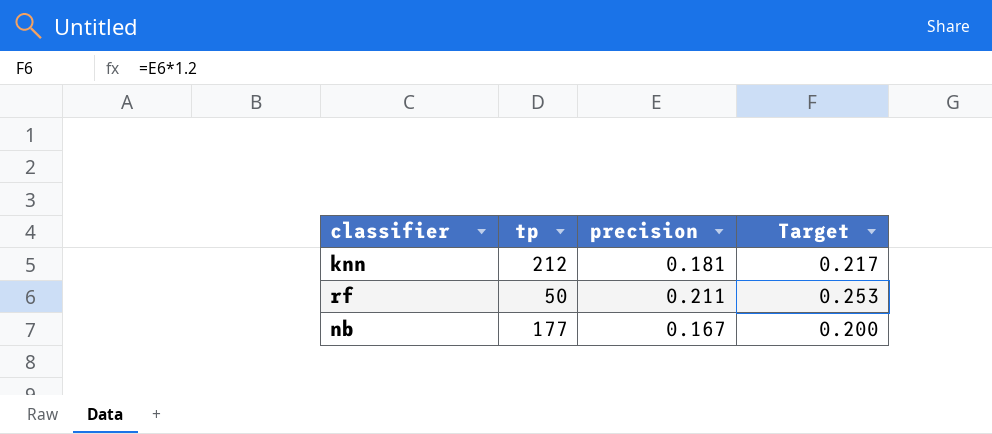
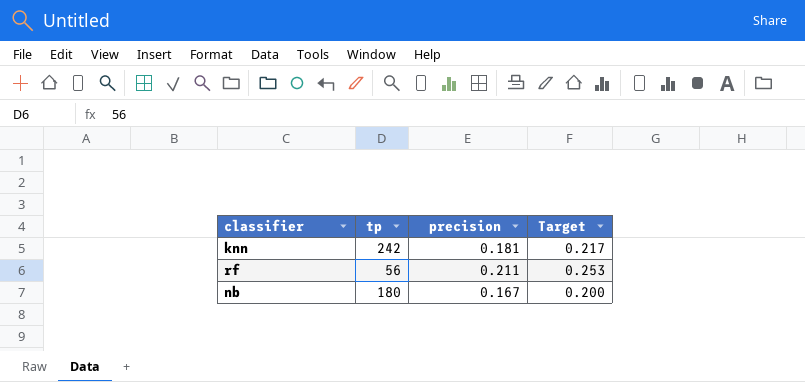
knn | tp: 212 -> 242
rf | tp: 50 -> 56
nb | tp: 177 -> 180

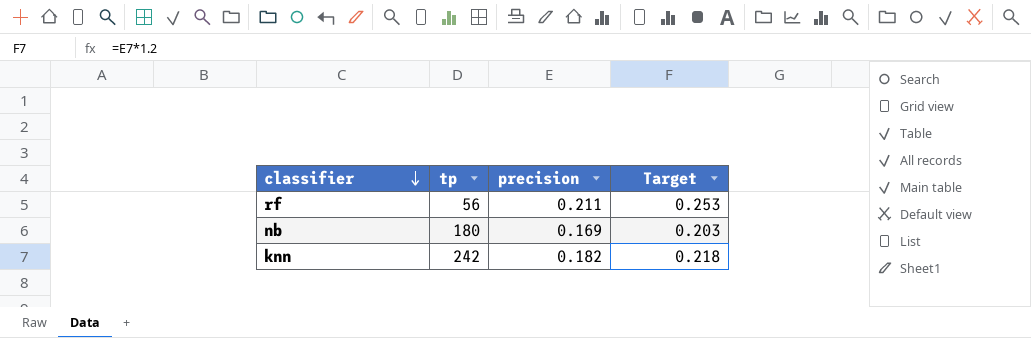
row order: none -> classifier descending
nb | precision: 0.167 -> 0.169
nb | Target: 0.200 -> 0.203
knn | precision: 0.181 -> 0.182
knn | Target: 0.217 -> 0.218

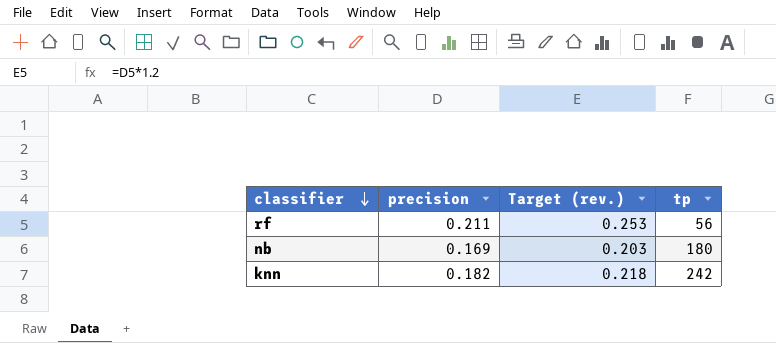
column name: Target -> Target (rev.)
column tp | position: 2 -> 4

